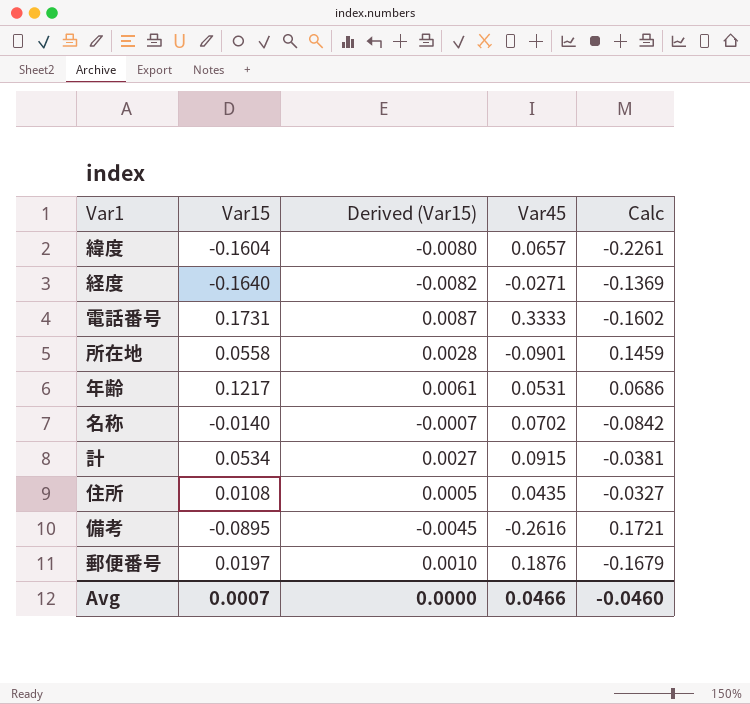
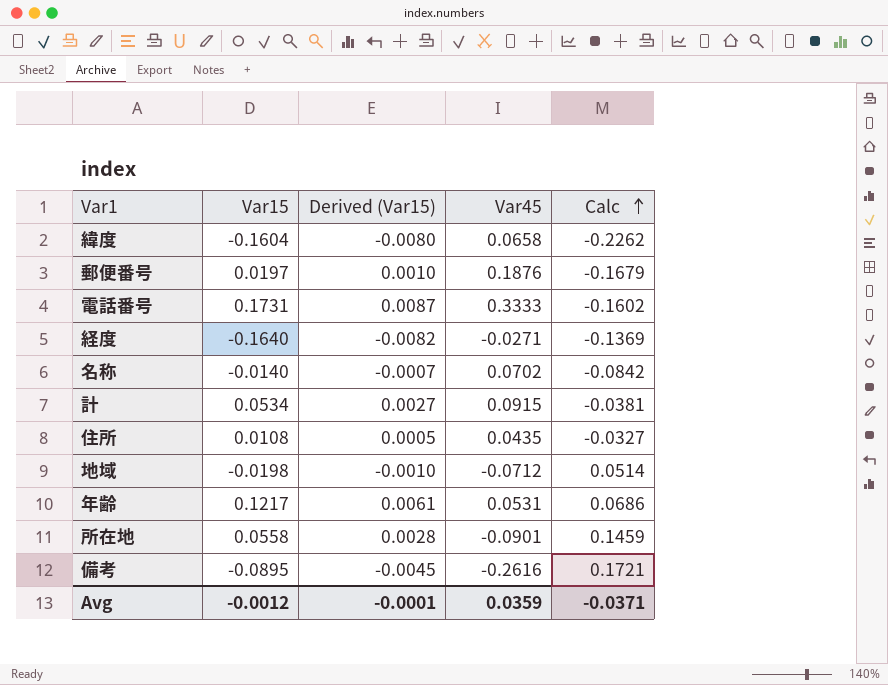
row order: none -> Calc ascending
緯度 | Var45: 0.0657 -> 0.0658
緯度 | Calc: -0.2261 -> -0.2262
row 地域: none -> -0.0198 | -0.0010 | -0.0712 | 0.0514
Avg | Var15: 0.0007 -> -0.0012
Avg | Derived (Var15): 0.0000 -> -0.0001
Avg | Var45: 0.0466 -> 0.0359
Avg | Calc: -0.0460 -> -0.0371

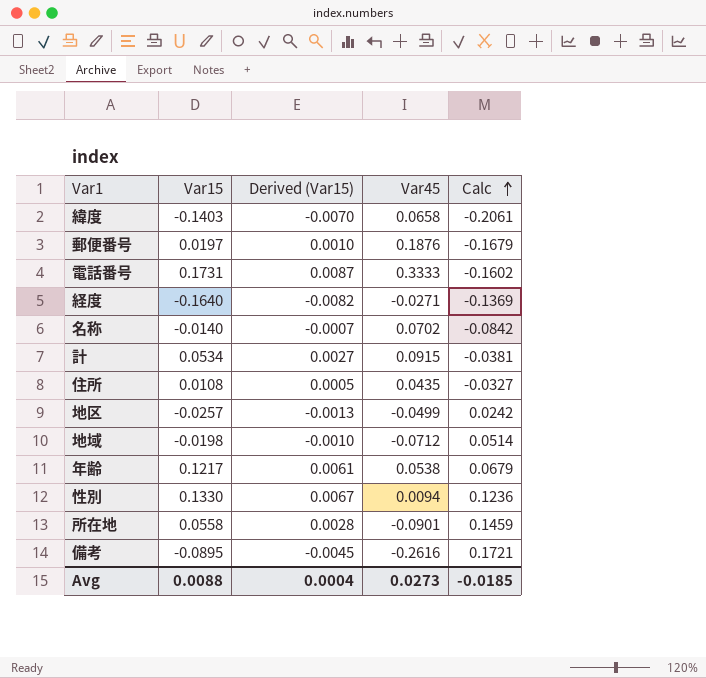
緯度 | Var15: -0.1604 -> -0.1403
緯度 | Derived (Var15): -0.0080 -> -0.0070
緯度 | Calc: -0.2262 -> -0.2061
row 地区: none -> -0.0257 | -0.0013 | -0.0499 | 0.0242
年齢 | Var45: 0.0531 -> 0.0538
年齢 | Calc: 0.0686 -> 0.0679
row 性別: none -> 0.1330 | 0.0067 | 0.0094 | 0.1236
Avg | Var15: -0.0012 -> 0.0088
Avg | Derived (Var15): -0.0001 -> 0.0004
Avg | Var45: 0.0359 -> 0.0273
Avg | Calc: -0.0371 -> -0.0185

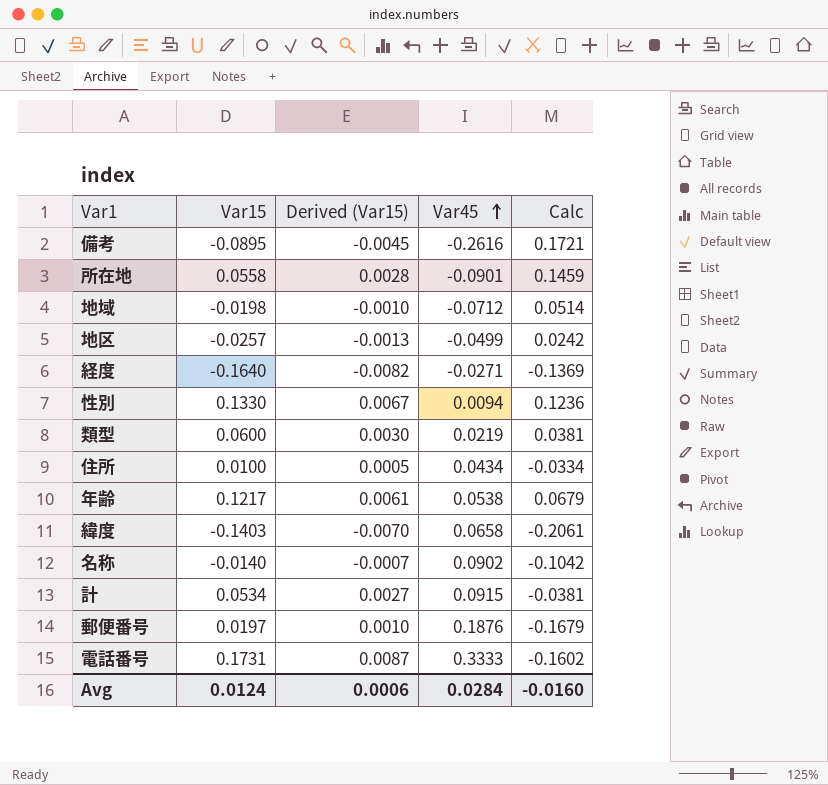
row order: Calc ascending -> Var45 ascending
row 類型: none -> 0.0600 | 0.0030 | 0.0219 | 0.0381
住所 | Var15: 0.0108 -> 0.0100
住所 | Var45: 0.0435 -> 0.0434
住所 | Calc: -0.0327 -> -0.0334
名称 | Var45: 0.0702 -> 0.0902
名称 | Calc: -0.0842 -> -0.1042
Avg | Var15: 0.0088 -> 0.0124
Avg | Derived (Var15): 0.0004 -> 0.0006
Avg | Var45: 0.0273 -> 0.0284
Avg | Calc: -0.0185 -> -0.0160

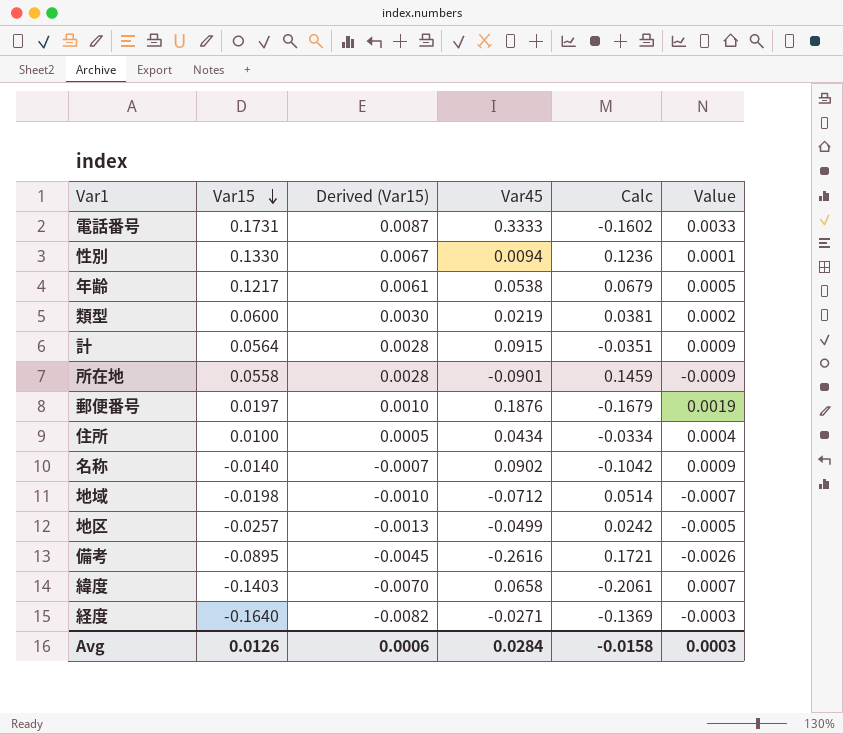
row order: Var45 ascending -> Var15 descending
column Value | formula: none -> [Var45] * 0.01
計 | Var15: 0.0534 -> 0.0564
計 | Derived (Var15): 0.0027 -> 0.0028
計 | Calc: -0.0381 -> -0.0351
Avg | Var15: 0.0124 -> 0.0126
Avg | Calc: -0.0160 -> -0.0158

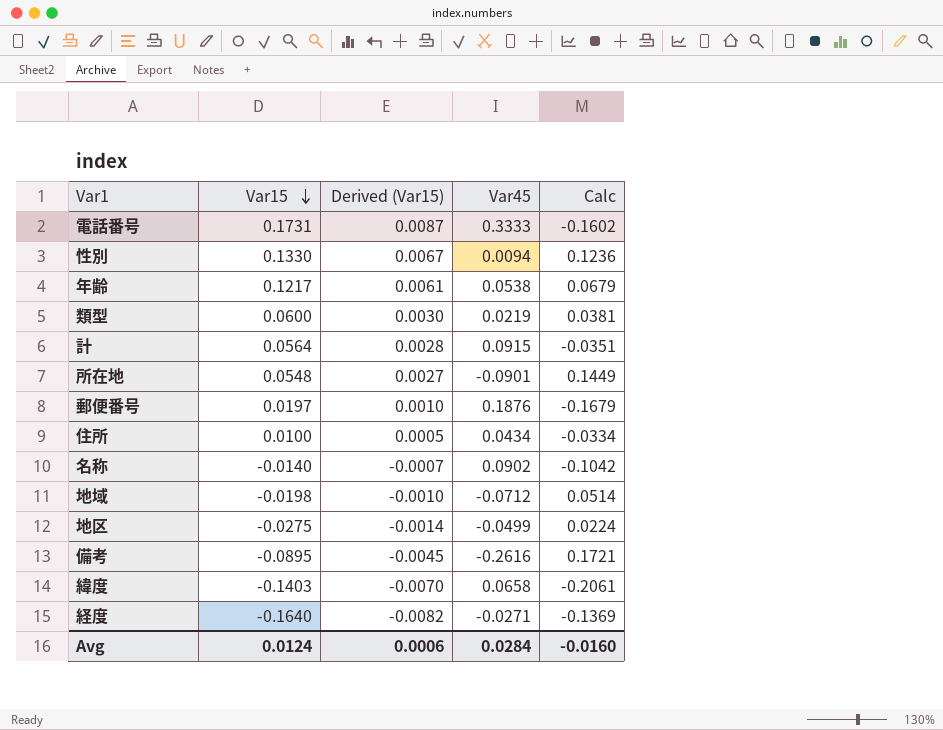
column Value | formula: [Var45] * 0.01 -> none
所在地 | Var15: 0.0558 -> 0.0548
所在地 | Derived (Var15): 0.0028 -> 0.0027
所在地 | Calc: 0.1459 -> 0.1449
地区 | Var15: -0.0257 -> -0.0275
地区 | Derived (Var15): -0.0013 -> -0.0014
地区 | Calc: 0.0242 -> 0.0224
Avg | Var15: 0.0126 -> 0.0124
Avg | Calc: -0.0158 -> -0.0160

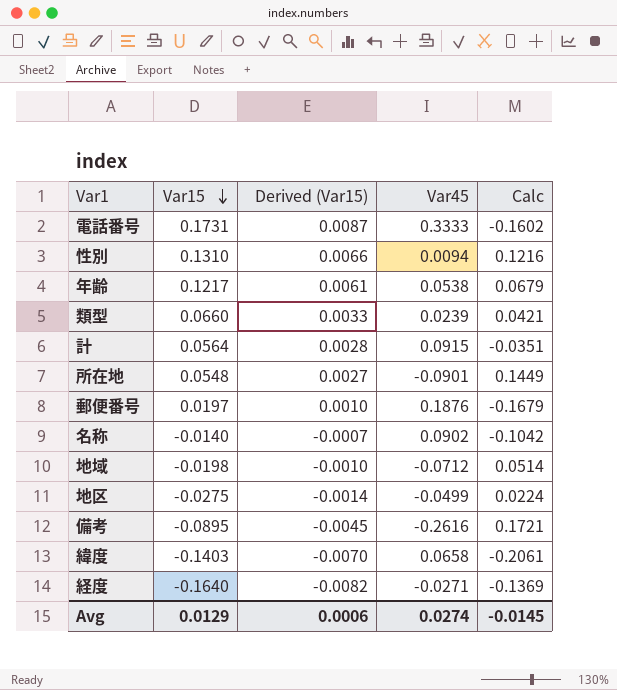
row 住所: 0.0100 | 0.0005 | 0.0434 | -0.0334 -> none
性別 | Var15: 0.1330 -> 0.1310
性別 | Derived (Var15): 0.0067 -> 0.0066
性別 | Calc: 0.1236 -> 0.1216
類型 | Var15: 0.0600 -> 0.0660
類型 | Derived (Var15): 0.0030 -> 0.0033
類型 | Var45: 0.0219 -> 0.0239
類型 | Calc: 0.0381 -> 0.0421
Avg | Var15: 0.0124 -> 0.0129
Avg | Var45: 0.0284 -> 0.0274
Avg | Calc: -0.0160 -> -0.0145

